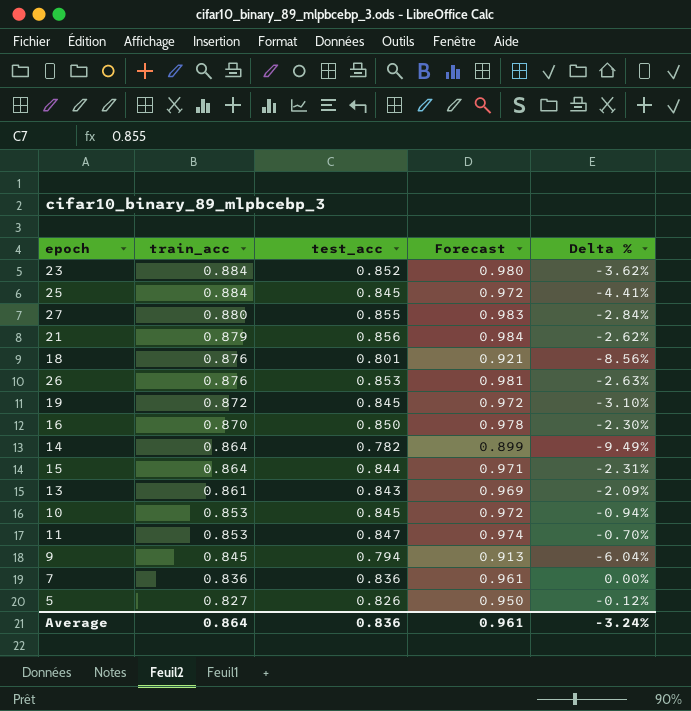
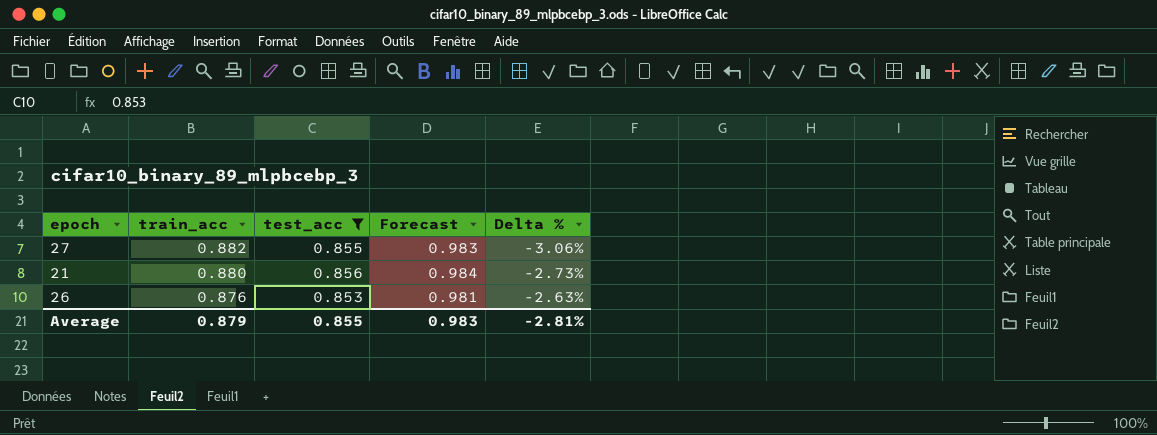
filter: none -> test_acc >= 0.853
27 | train_acc: 0.880 -> 0.882
27 | Delta %: -2.84% -> -3.06%
21 | train_acc: 0.879 -> 0.880
21 | Delta %: -2.62% -> -2.73%
Average | train_acc: 0.864 -> 0.879
Average | test_acc: 0.836 -> 0.855
Average | Forecast: 0.961 -> 0.983
Average | Delta %: -3.24% -> -2.81%

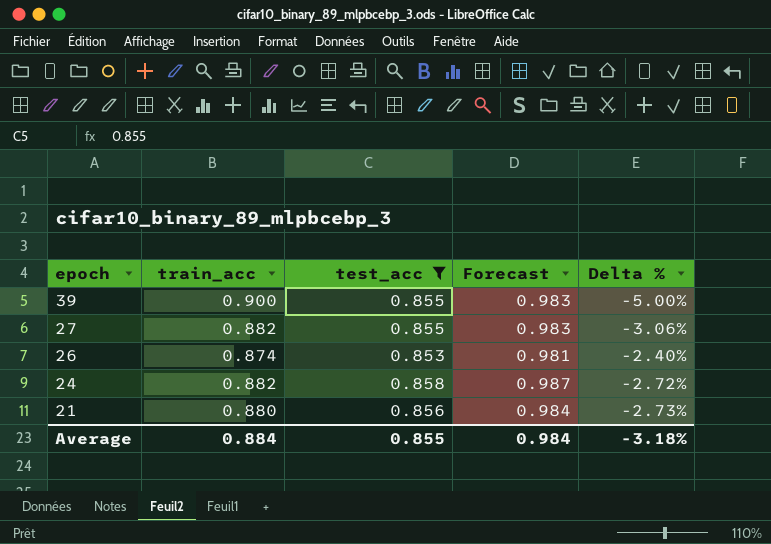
row order: train_acc descending -> epoch descending
row 39: none -> 0.900 | 0.855 | 0.983 | -5.00%
26 | train_acc: 0.876 -> 0.874
26 | Delta %: -2.63% -> -2.40%
row 24: none -> 0.882 | 0.858 | 0.987 | -2.72%
Average | train_acc: 0.879 -> 0.884
Average | Forecast: 0.983 -> 0.984
Average | Delta %: -2.81% -> -3.18%

